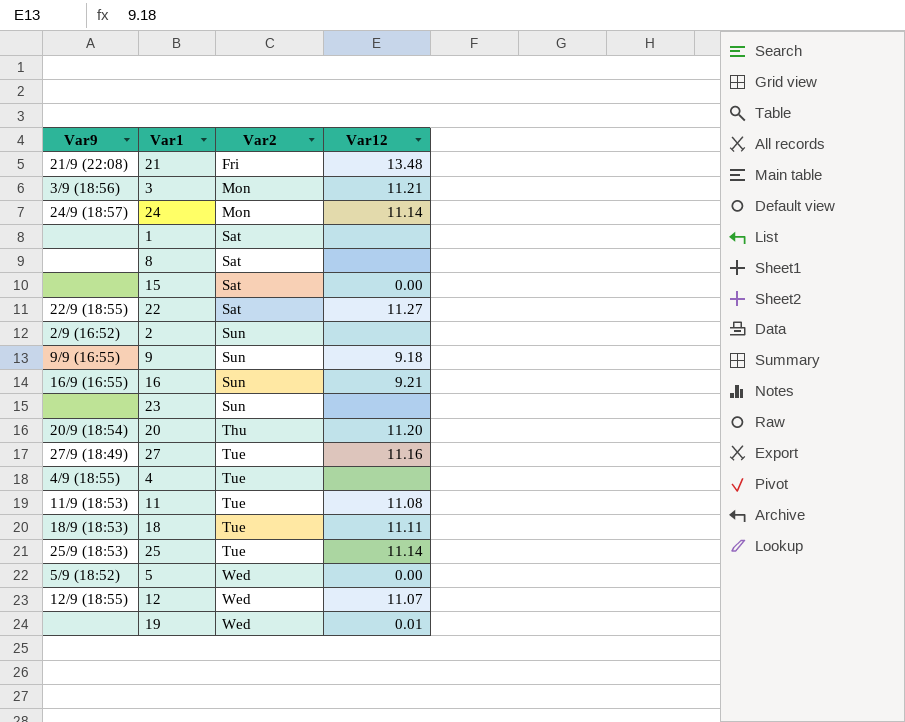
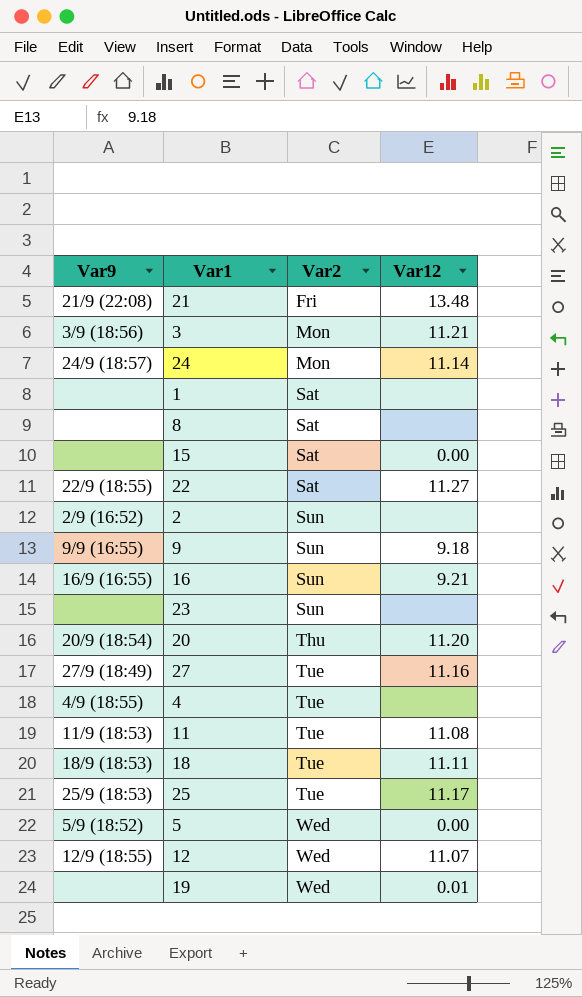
25 | Var12: 11.14 -> 11.17

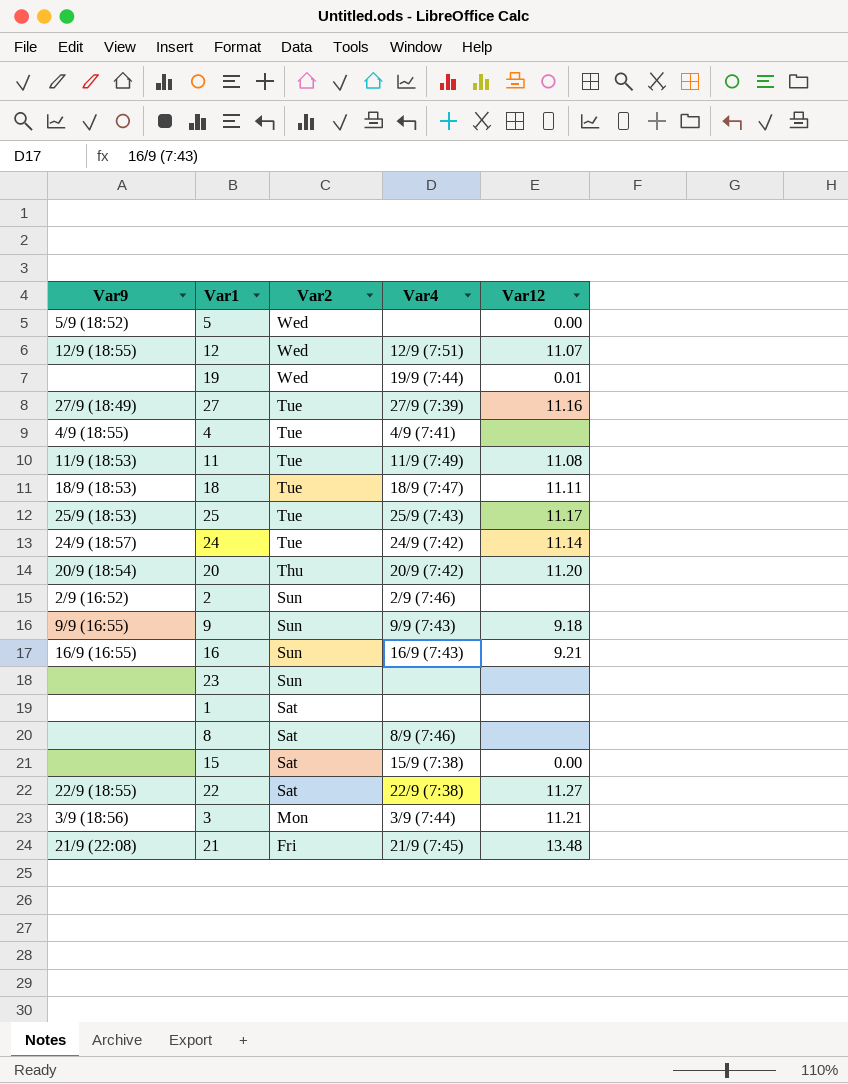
row order: Var2 ascending -> Var2 descending
column Var4 | position: none -> 4
24 | Var2: Mon -> Tue

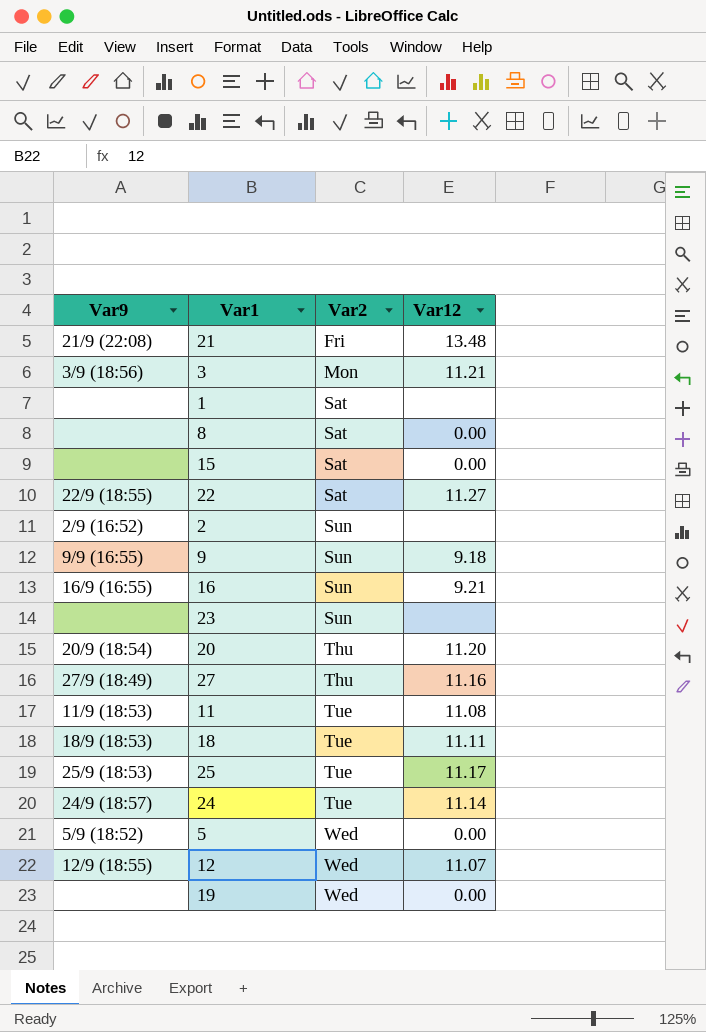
row order: Var2 descending -> Var2 ascending
column Var4 | position: 4 -> none
row 4: 4/9 (18:55) | Tue | 4/9 (7:41) | none -> none
8 | Var12: none -> 0.00
27 | Var2: Tue -> Thu
19 | Var12: 0.01 -> 0.00

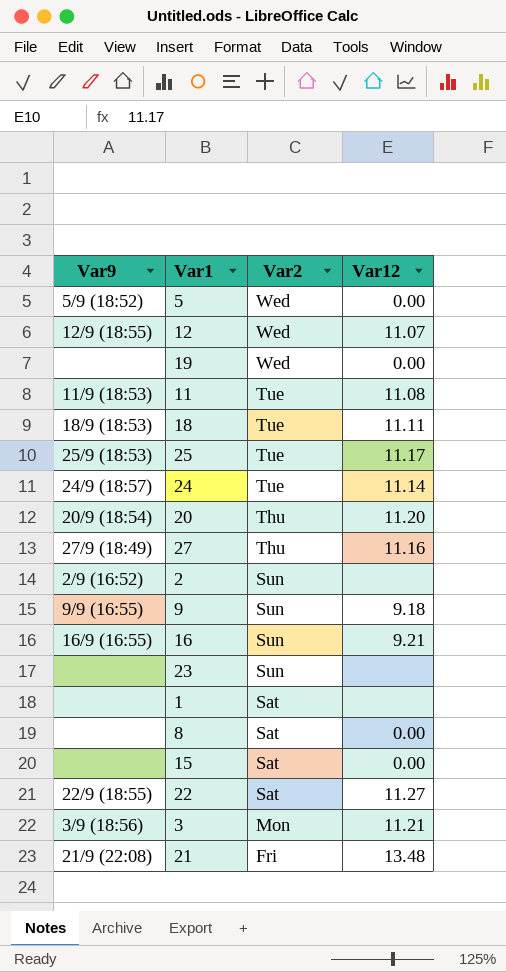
row order: Var2 ascending -> Var2 descending

